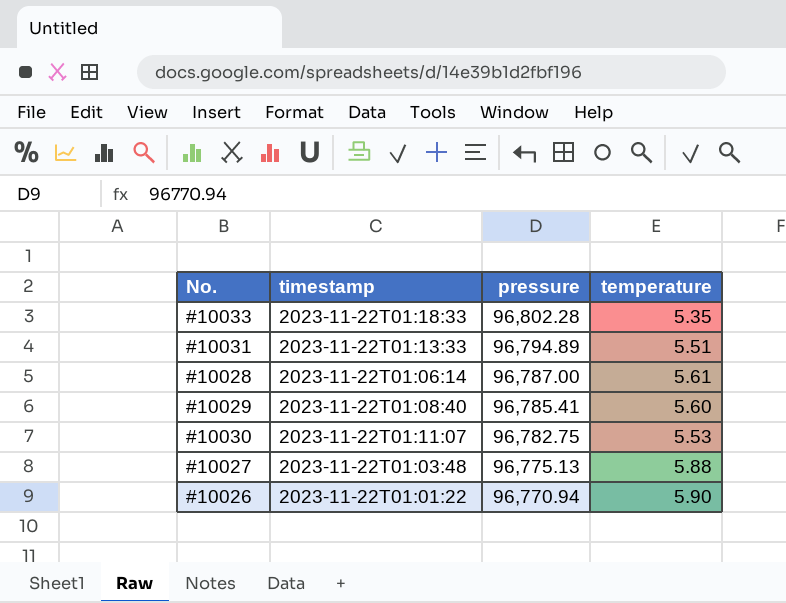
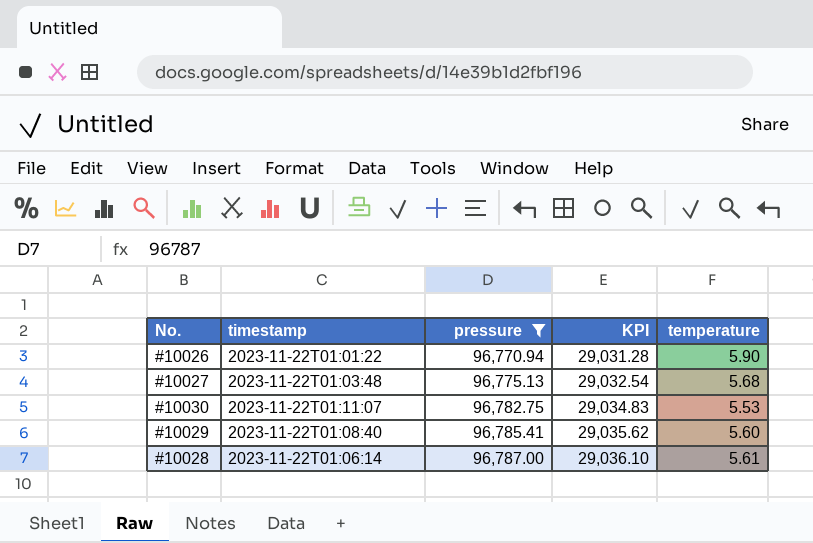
filter: none -> pressure <= 96,787.00
row order: pressure descending -> pressure ascending
column KPI | formula: none -> [pressure] * 0.3
#10027 | temperature: 5.88 -> 5.68

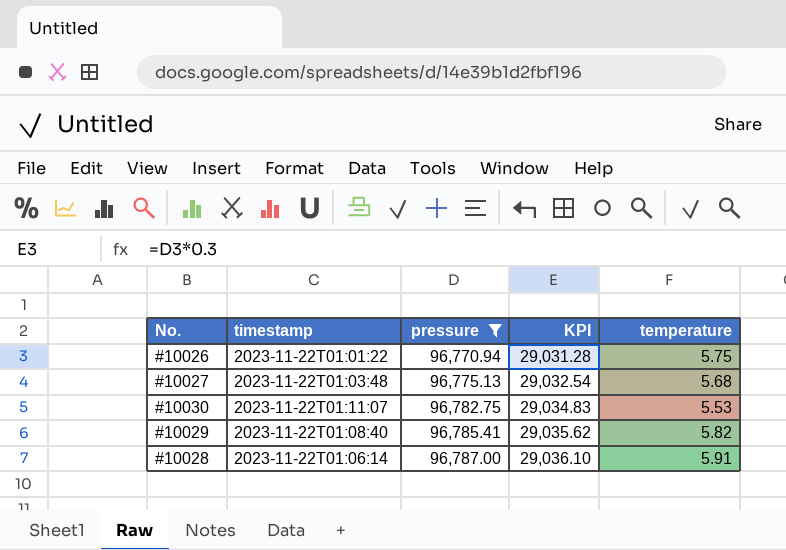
#10026 | temperature: 5.90 -> 5.75
#10029 | temperature: 5.60 -> 5.82
#10028 | temperature: 5.61 -> 5.91

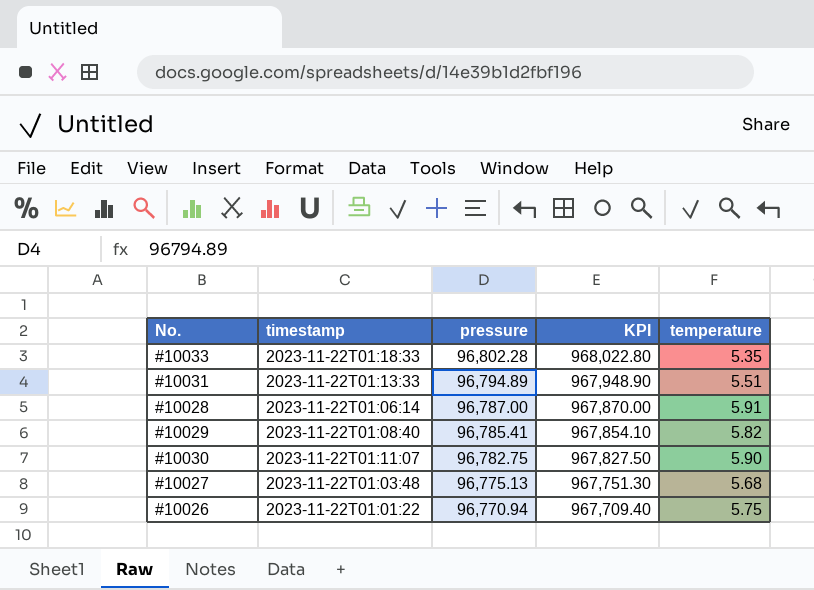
filter: pressure <= 96,787.00 -> none
row order: pressure ascending -> pressure descending
column KPI | formula: [pressure] * 0.3 -> [pressure] * 10
#10030 | temperature: 5.53 -> 5.90

